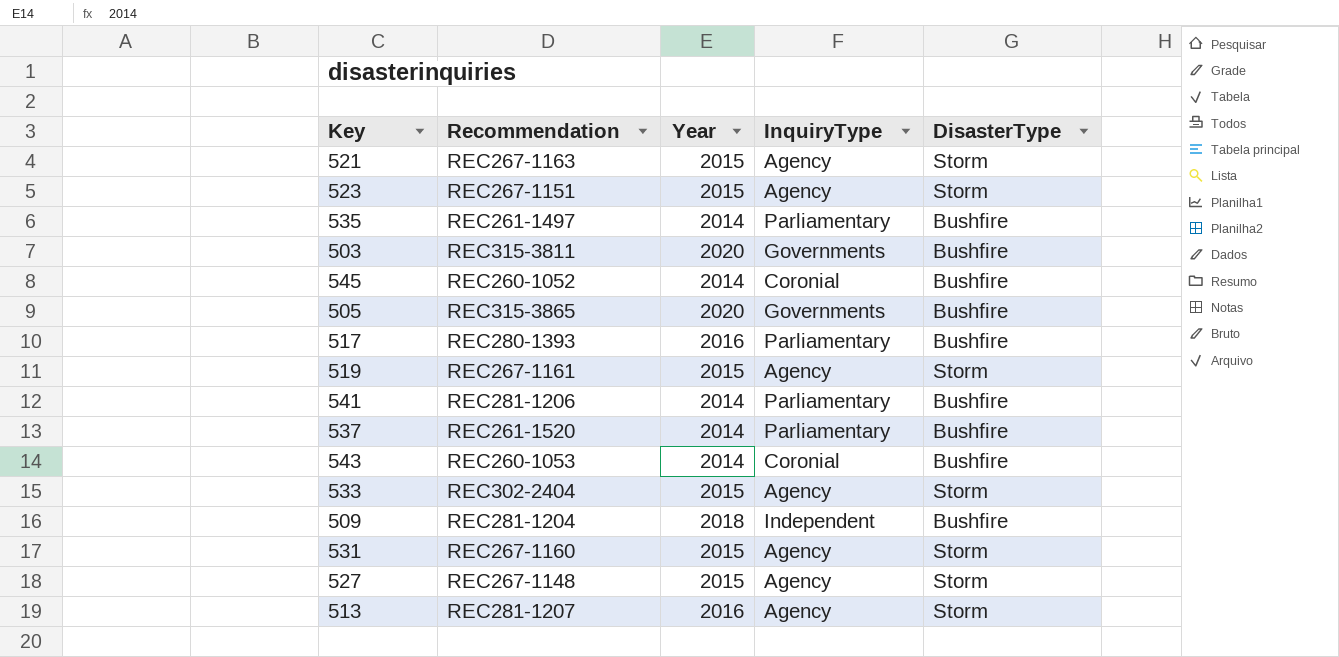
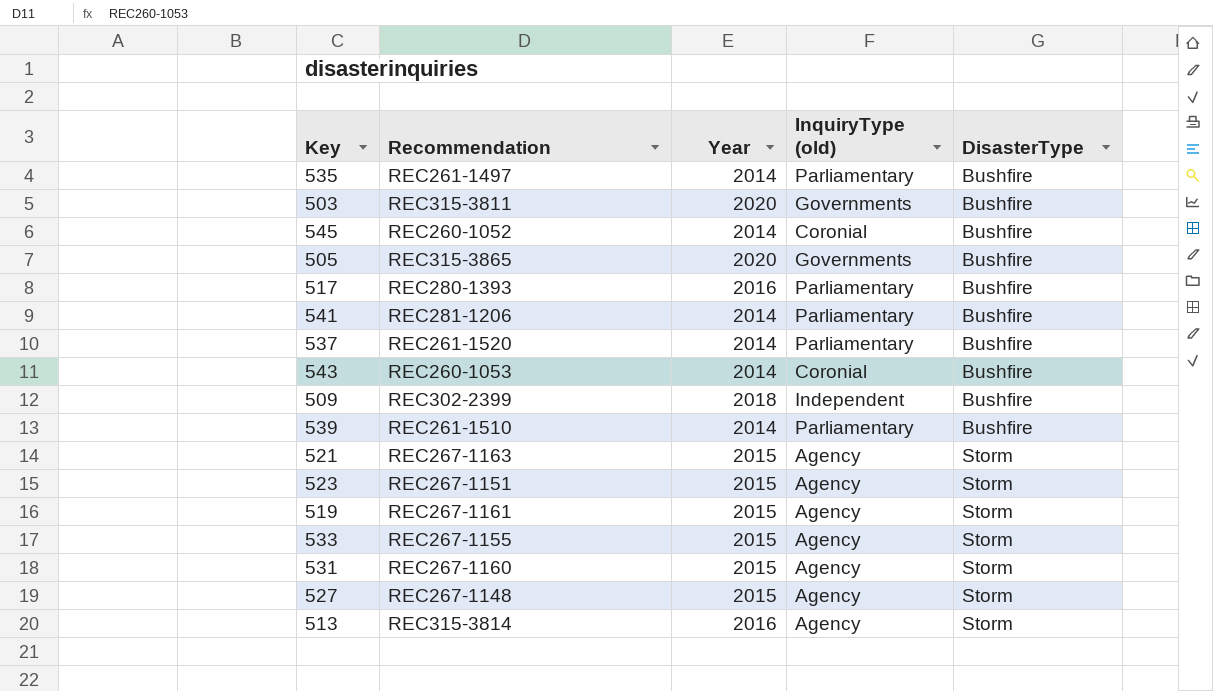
row order: none -> DisasterType ascending
column name: InquiryType -> InquiryType (old)
509 | Recommendation: REC281-1204 -> REC302-2399
row 539: none -> REC261-1510 | 2014 | Parliamentary | Bushfire
533 | Recommendation: REC302-2404 -> REC267-1155
513 | Recommendation: REC281-1207 -> REC315-3814

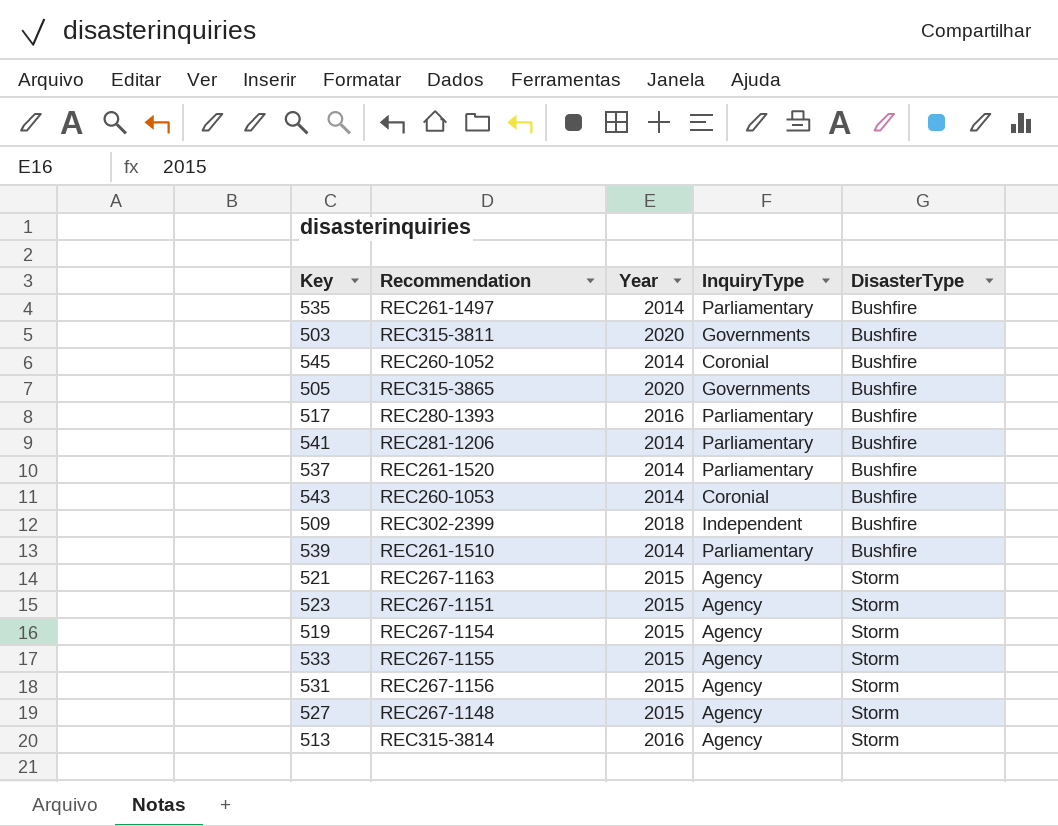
column name: InquiryType (old) -> InquiryType
519 | Recommendation: REC267-1161 -> REC267-1154
531 | Recommendation: REC267-1160 -> REC267-1156

